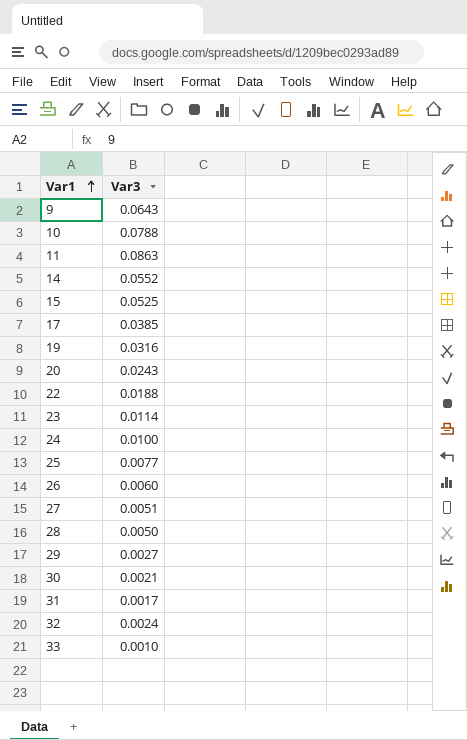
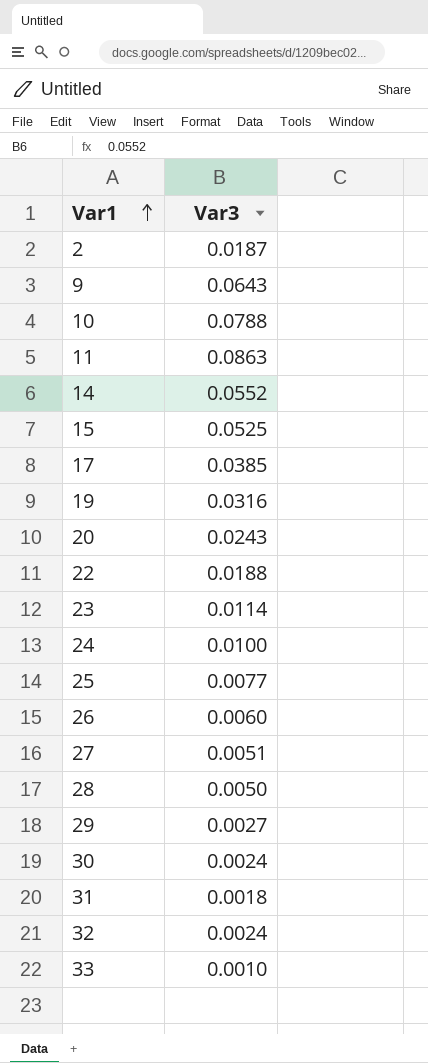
row 2: none -> 0.0187
30 | Var3: 0.0021 -> 0.0024
31 | Var3: 0.0017 -> 0.0018

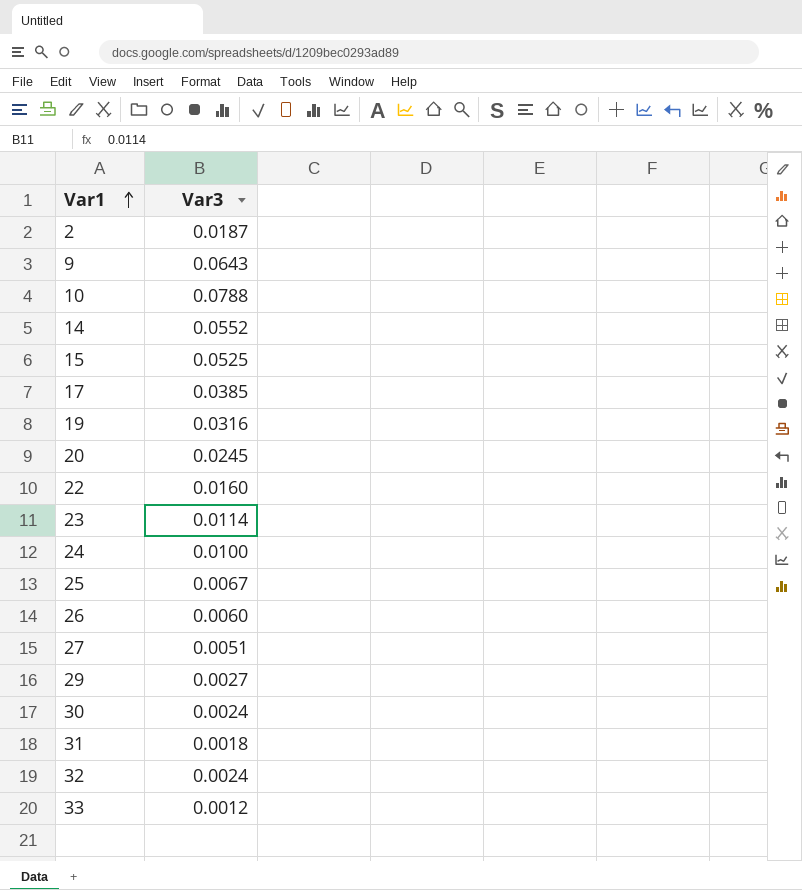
row 11: 0.0863 -> none
row 28: 0.0050 -> none
20 | Var3: 0.0243 -> 0.0245
22 | Var3: 0.0188 -> 0.0160
25 | Var3: 0.0077 -> 0.0067
33 | Var3: 0.0010 -> 0.0012

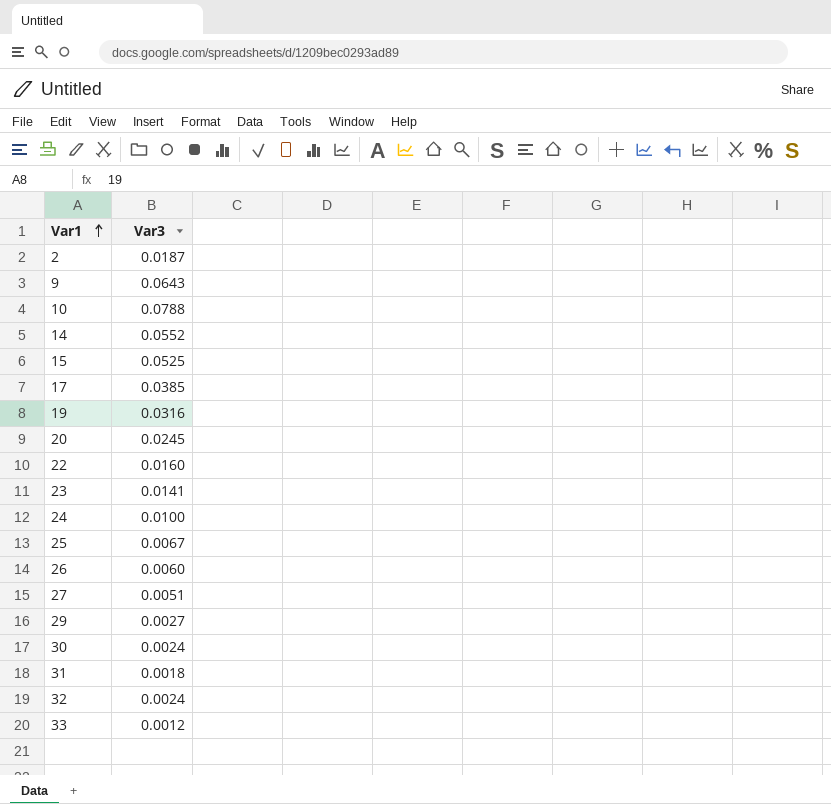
23 | Var3: 0.0114 -> 0.0141

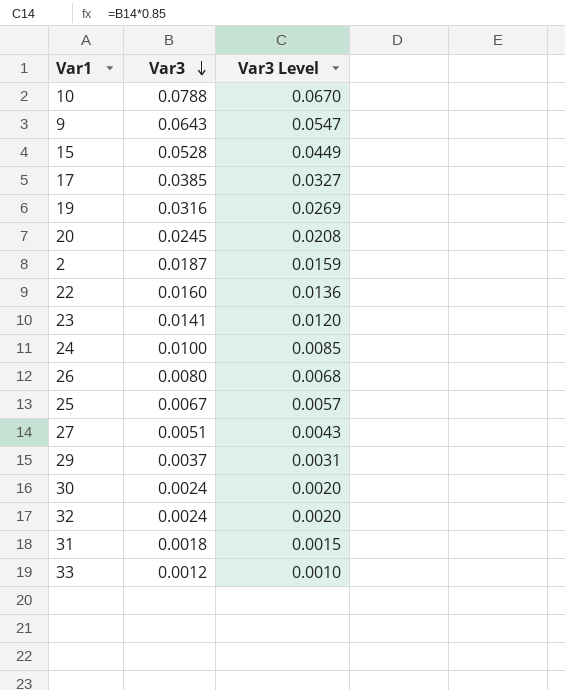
row order: Var1 ascending -> Var3 descending
column Var3 Level | formula: none -> [Var3] * 0.85
row 14: 0.0552 -> none
15 | Var3: 0.0525 -> 0.0528
26 | Var3: 0.0060 -> 0.0080
29 | Var3: 0.0027 -> 0.0037

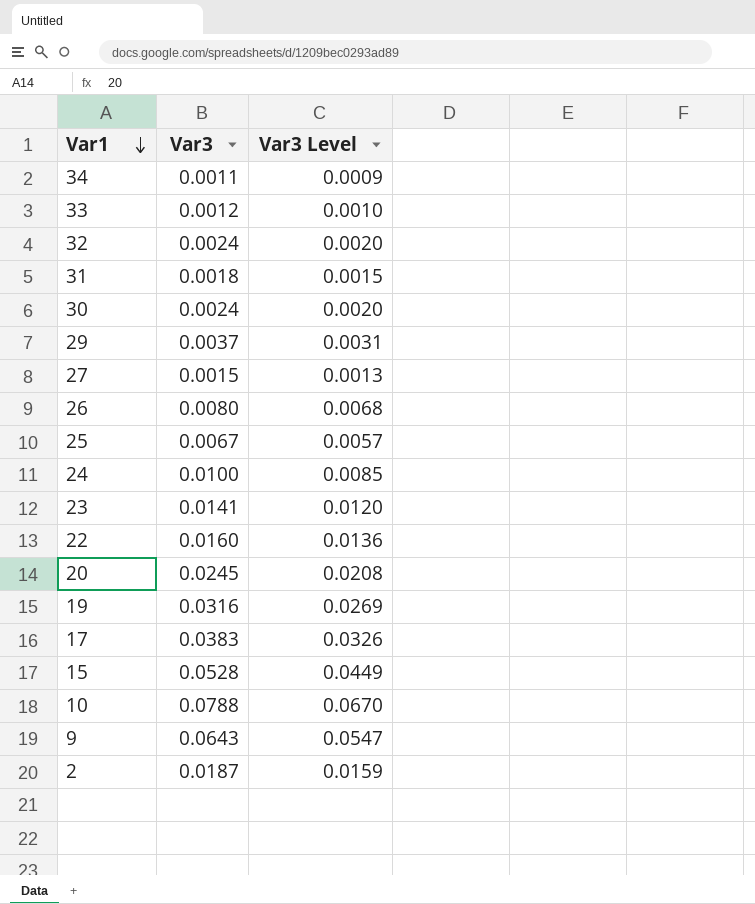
row order: Var3 descending -> Var1 descending
row 34: none -> 0.0011 | 0.0009
27 | Var3: 0.0051 -> 0.0015
27 | Var3 Level: 0.0043 -> 0.0013
17 | Var3: 0.0385 -> 0.0383
17 | Var3 Level: 0.0327 -> 0.0326

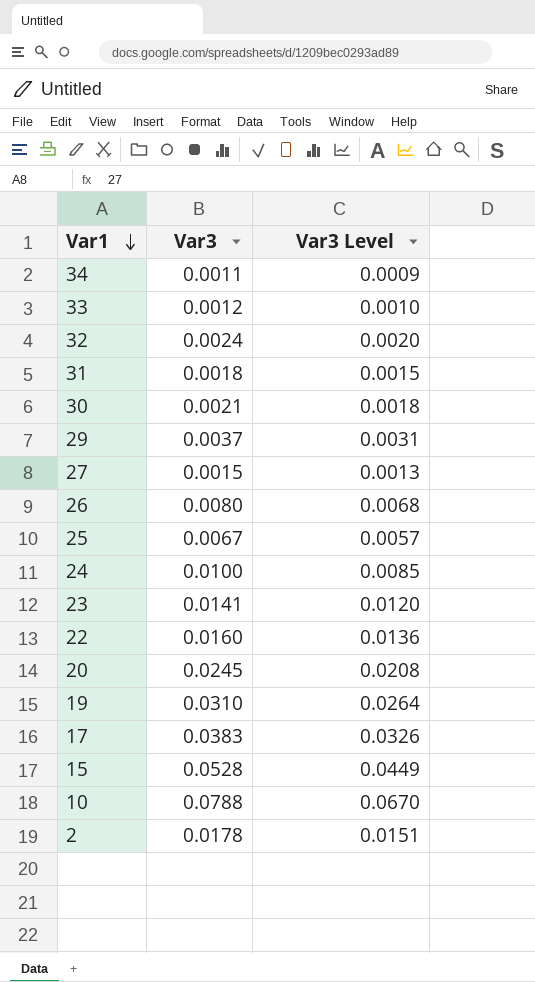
row 9: 0.0643 | 0.0547 -> none
30 | Var3: 0.0024 -> 0.0021
30 | Var3 Level: 0.0020 -> 0.0018
19 | Var3: 0.0316 -> 0.0310
19 | Var3 Level: 0.0269 -> 0.0264
2 | Var3: 0.0187 -> 0.0178
2 | Var3 Level: 0.0159 -> 0.0151

